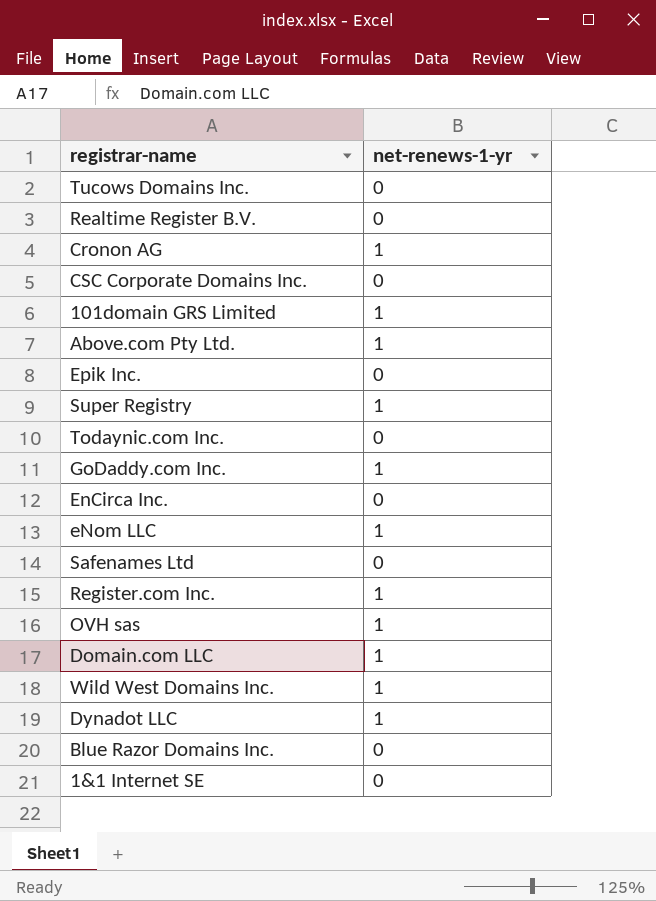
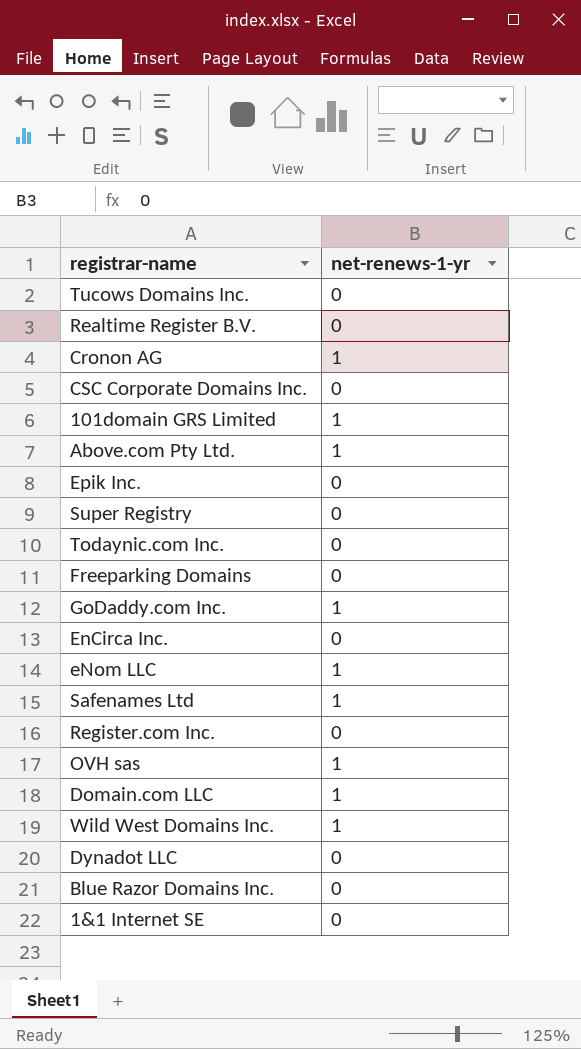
Super Registry | net-renews-1-yr: 1 -> 0
row Freeparking Domains: none -> 0
Safenames Ltd | net-renews-1-yr: 0 -> 1
Register.com Inc. | net-renews-1-yr: 1 -> 0
Dynadot LLC | net-renews-1-yr: 1 -> 0

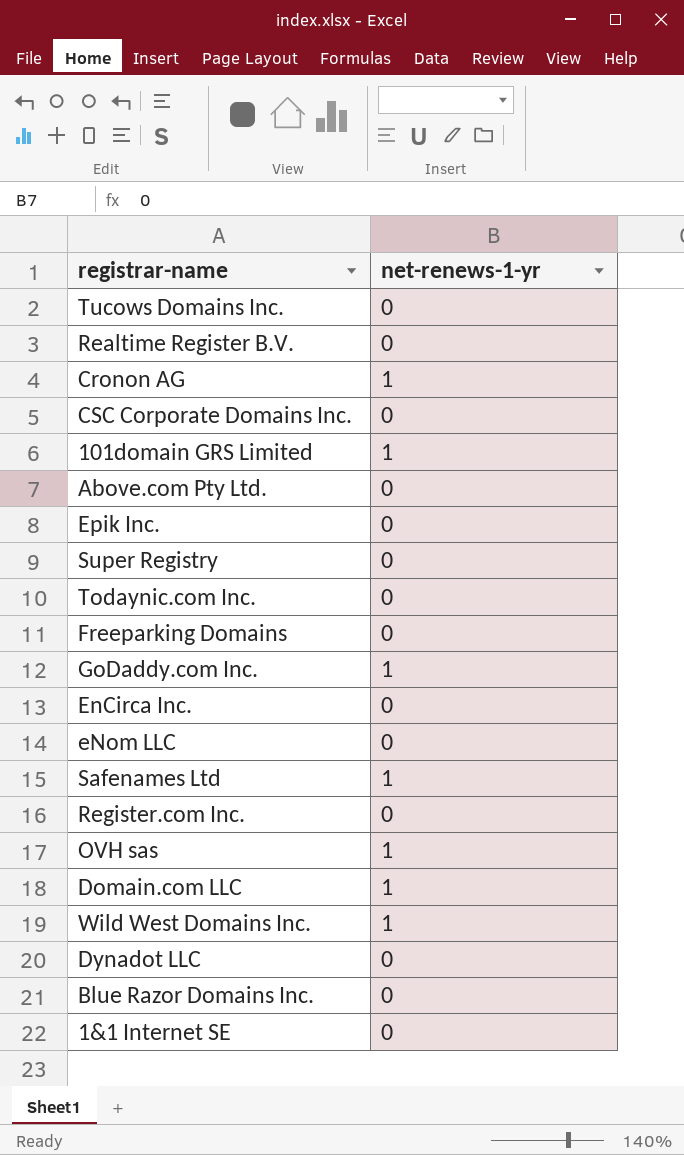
Above.com Pty Ltd. | net-renews-1-yr: 1 -> 0
eNom LLC | net-renews-1-yr: 1 -> 0

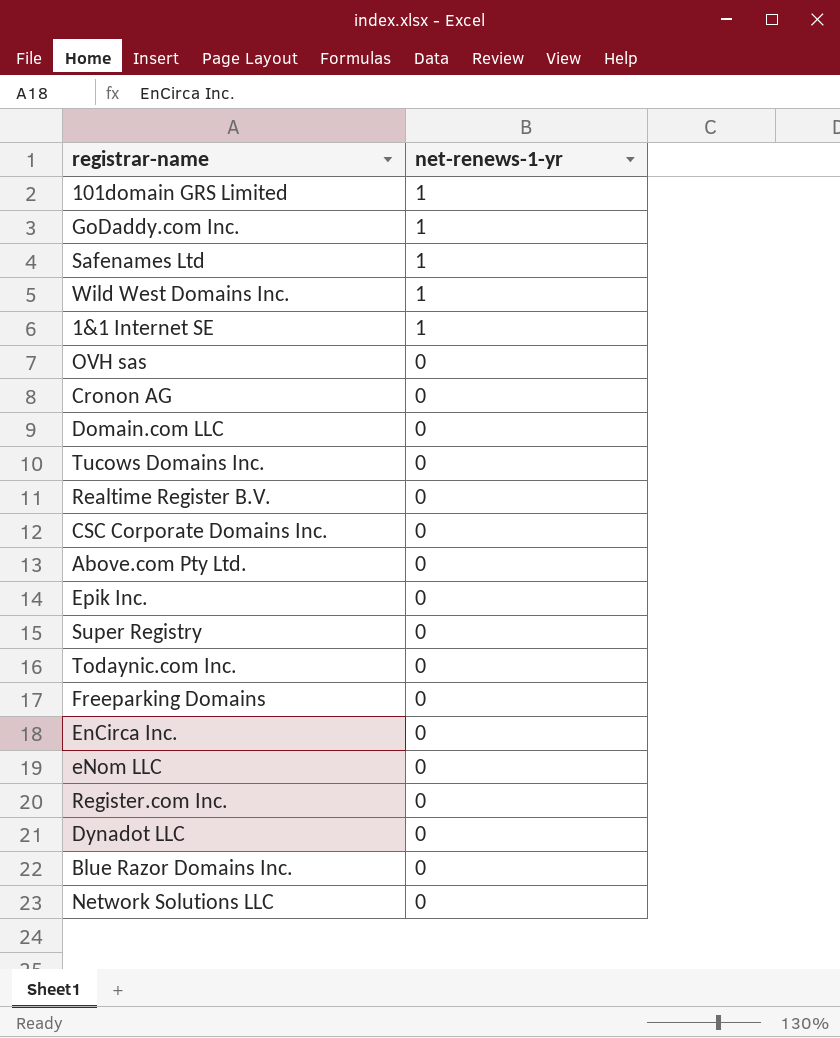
row order: none -> net-renews-1-yr descending
1&1 Internet SE | net-renews-1-yr: 0 -> 1
OVH sas | net-renews-1-yr: 1 -> 0
Cronon AG | net-renews-1-yr: 1 -> 0
Domain.com LLC | net-renews-1-yr: 1 -> 0
row Network Solutions LLC: none -> 0

